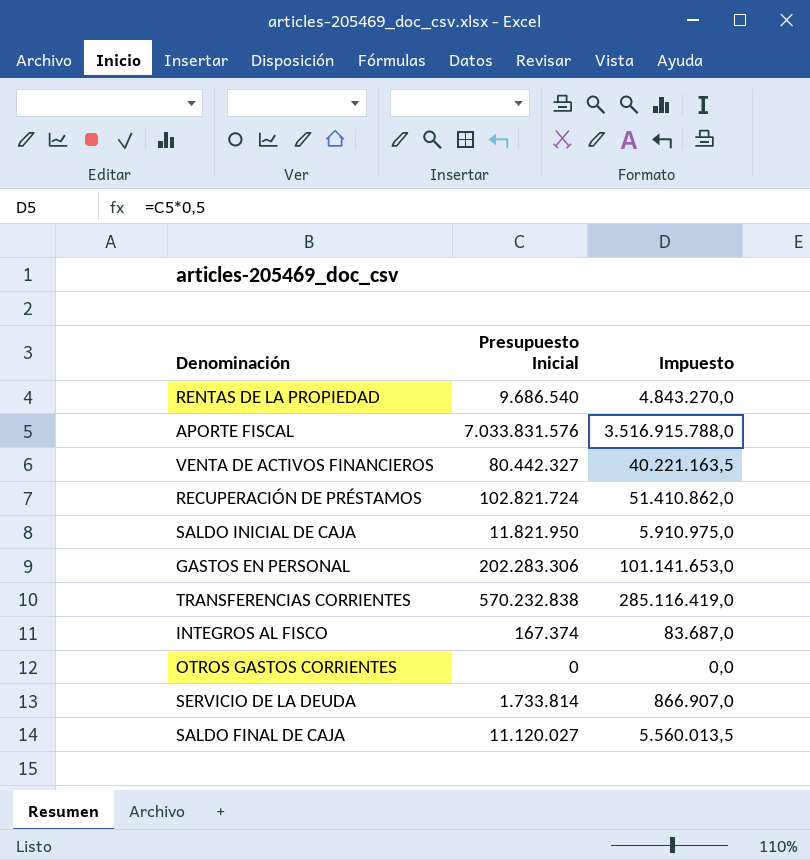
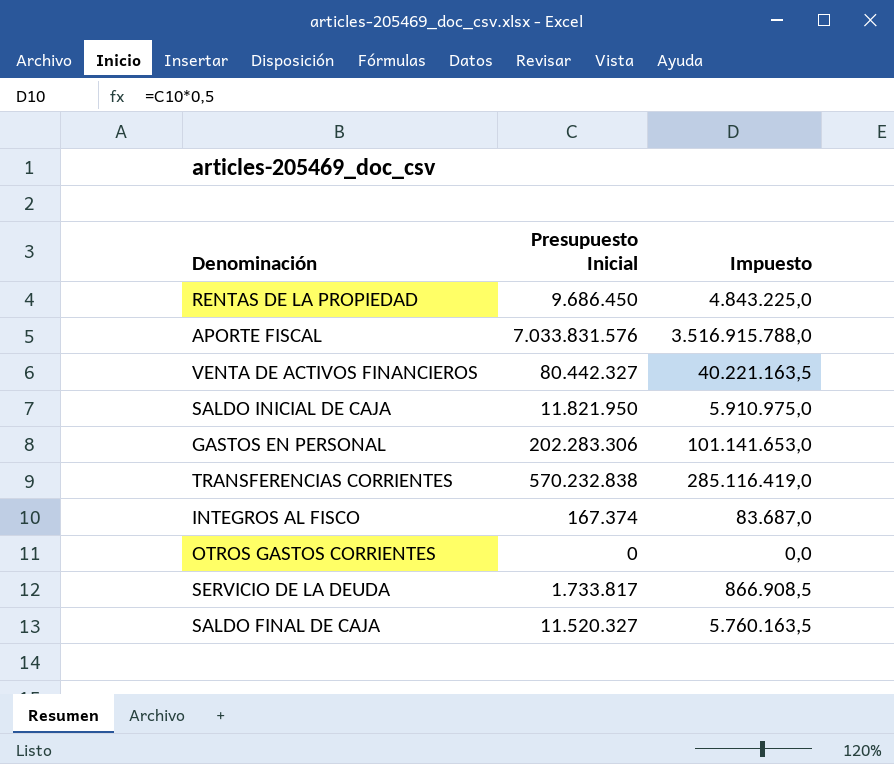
row RECUPERACIÓN DE PRÉSTAMOS: 102.821.724 | 51.410.862,0 -> none
RENTAS DE LA PROPIEDAD | Presupuesto Inicial: 9.686.540 -> 9.686.450
RENTAS DE LA PROPIEDAD | Impuesto: 4.843.270,0 -> 4.843.225,0
SERVICIO DE LA DEUDA | Presupuesto Inicial: 1.733.814 -> 1.733.817
SERVICIO DE LA DEUDA | Impuesto: 866.907,0 -> 866.908,5
SALDO FINAL DE CAJA | Presupuesto Inicial: 11.120.027 -> 11.520.327
SALDO FINAL DE CAJA | Impuesto: 5.560.013,5 -> 5.760.163,5

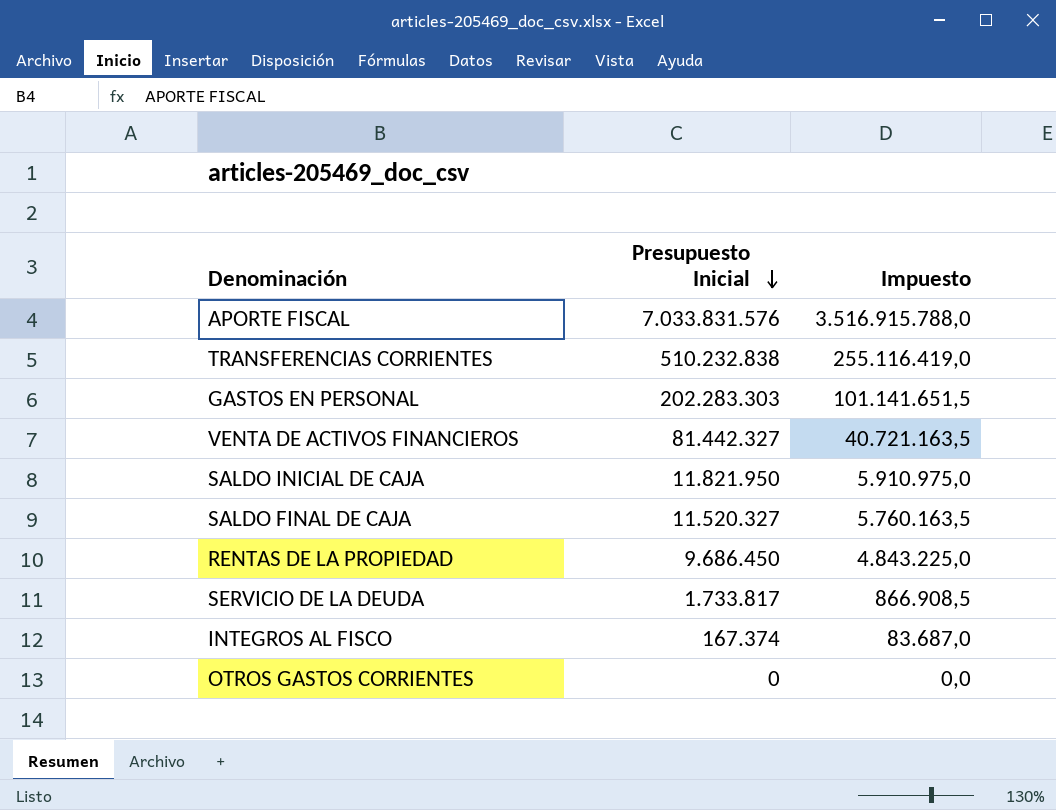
row order: none -> Presupuesto Inicial descending
TRANSFERENCIAS CORRIENTES | Presupuesto Inicial: 570.232.838 -> 510.232.838
TRANSFERENCIAS CORRIENTES | Impuesto: 285.116.419,0 -> 255.116.419,0
GASTOS EN PERSONAL | Presupuesto Inicial: 202.283.306 -> 202.283.303
GASTOS EN PERSONAL | Impuesto: 101.141.653,0 -> 101.141.651,5
VENTA DE ACTIVOS FINANCIEROS | Presupuesto Inicial: 80.442.327 -> 81.442.327
VENTA DE ACTIVOS FINANCIEROS | Impuesto: 40.221.163,5 -> 40.721.163,5

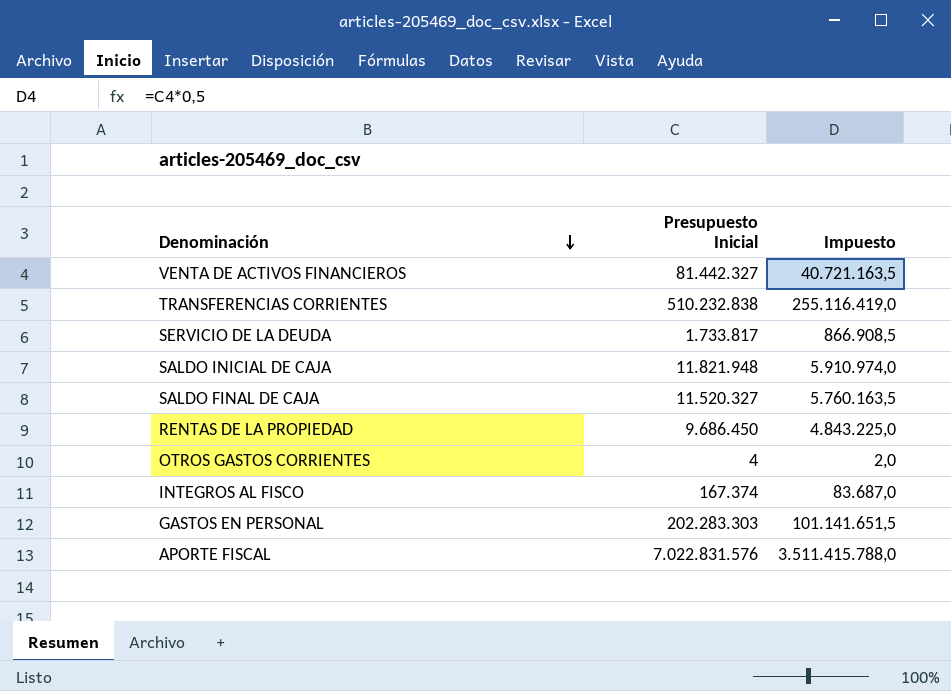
row order: Presupuesto Inicial descending -> Denominación descending
SALDO INICIAL DE CAJA | Presupuesto Inicial: 11.821.950 -> 11.821.948
SALDO INICIAL DE CAJA | Impuesto: 5.910.975,0 -> 5.910.974,0
OTROS GASTOS CORRIENTES | Presupuesto Inicial: 0 -> 4
OTROS GASTOS CORRIENTES | Impuesto: 0,0 -> 2,0
APORTE FISCAL | Presupuesto Inicial: 7.033.831.576 -> 7.022.831.576
APORTE FISCAL | Impuesto: 3.516.915.788,0 -> 3.511.415.788,0

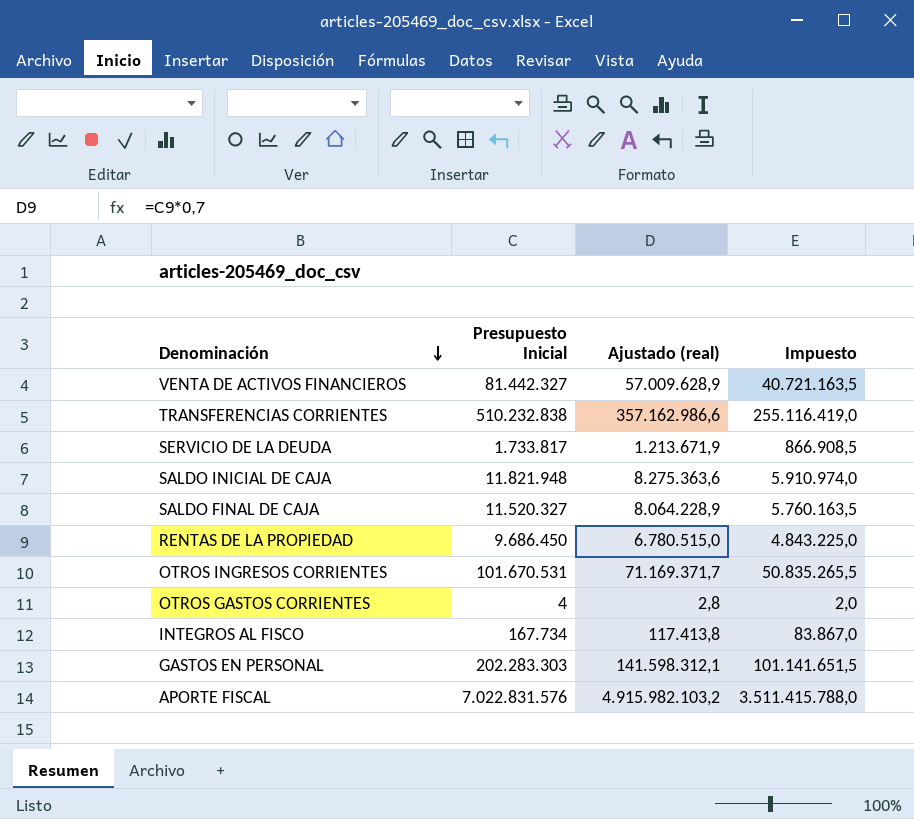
column Ajustado (real) | formula: none -> [Presupuesto Inicial] * 0,7
row OTROS INGRESOS CORRIENTES: none -> 101.670.531 | 71.169.371,7 | 50.835.265,5
INTEGROS AL FISCO | Presupuesto Inicial: 167.374 -> 167.734
INTEGROS AL FISCO | Impuesto: 83.687,0 -> 83.867,0

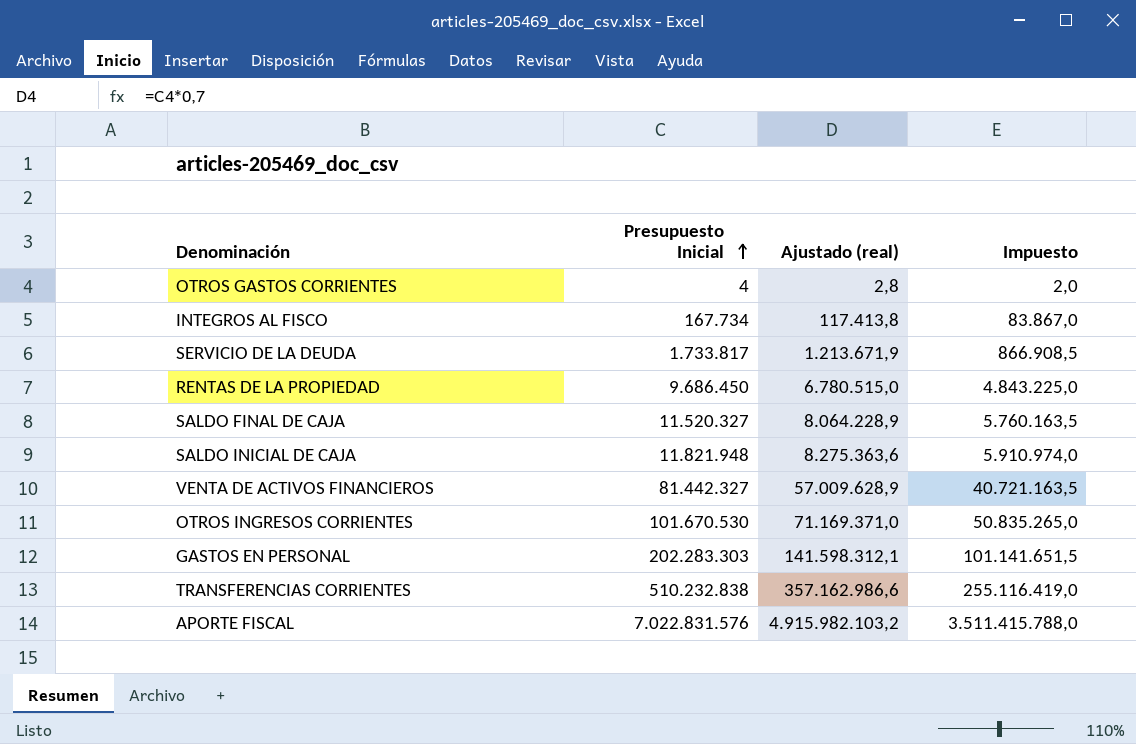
row order: Denominación descending -> Presupuesto Inicial ascending
OTROS INGRESOS CORRIENTES | Presupuesto Inicial: 101.670.531 -> 101.670.530
OTROS INGRESOS CORRIENTES | Ajustado (real): 71.169.371,7 -> 71.169.371,0
OTROS INGRESOS CORRIENTES | Impuesto: 50.835.265,5 -> 50.835.265,0

